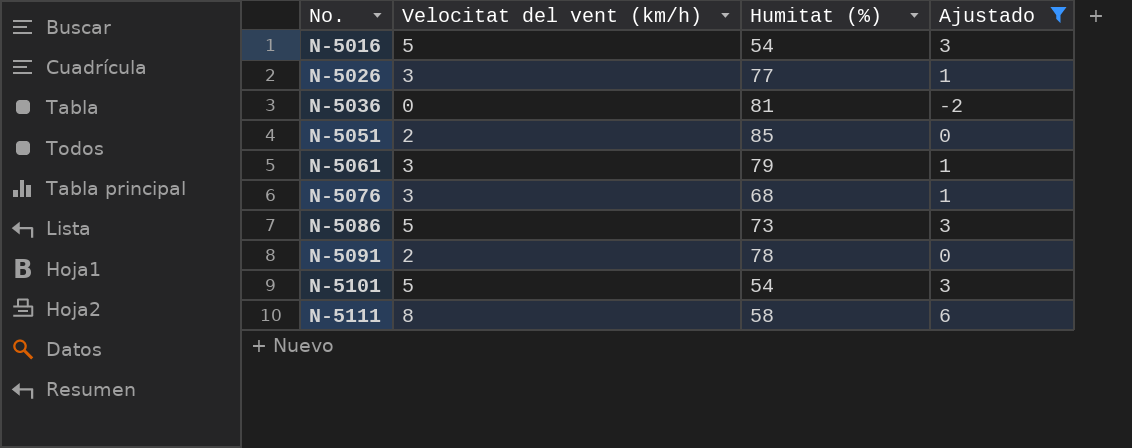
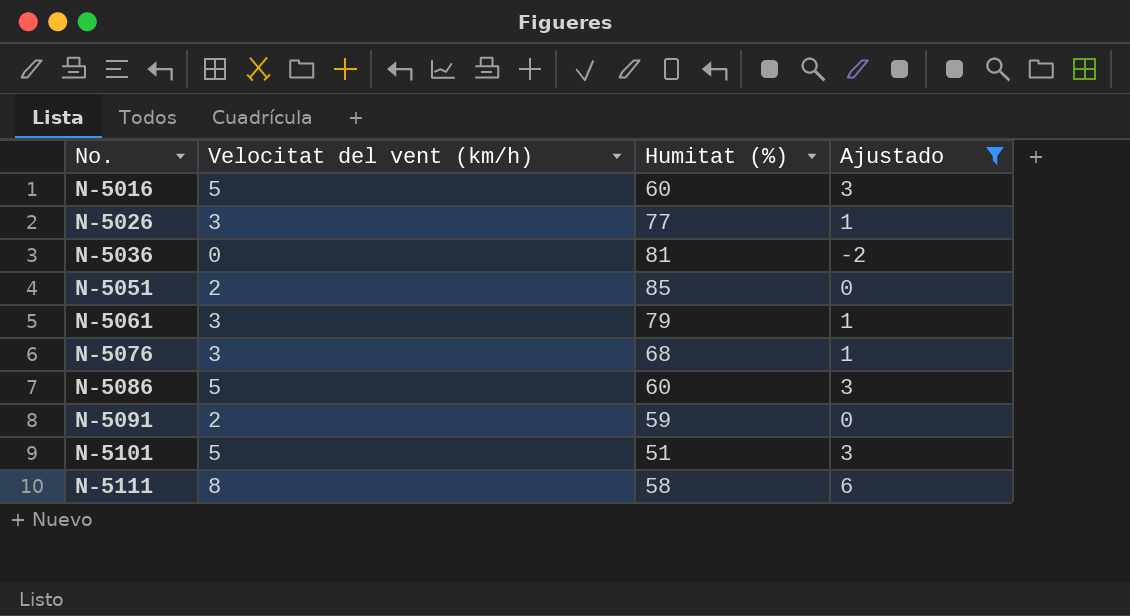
N-5016 | Humitat (%): 54 -> 60
N-5086 | Humitat (%): 73 -> 60
N-5091 | Humitat (%): 78 -> 59
N-5101 | Humitat (%): 54 -> 51

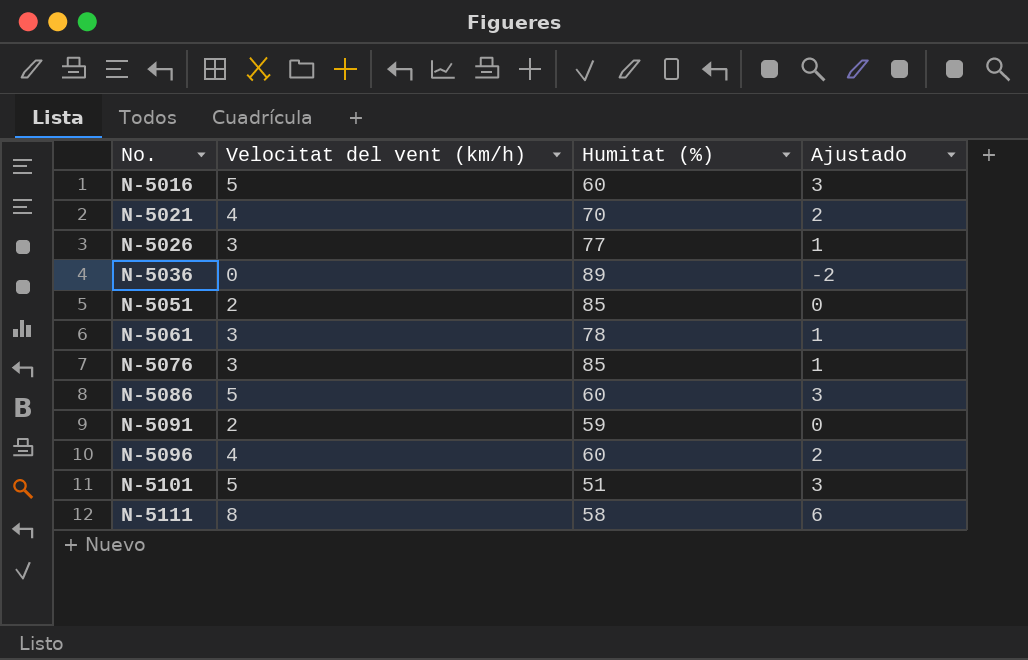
filter: Ajustado != 2 -> none
N-5036 | Humitat (%): 81 -> 89
N-5061 | Humitat (%): 79 -> 78
N-5076 | Humitat (%): 68 -> 85

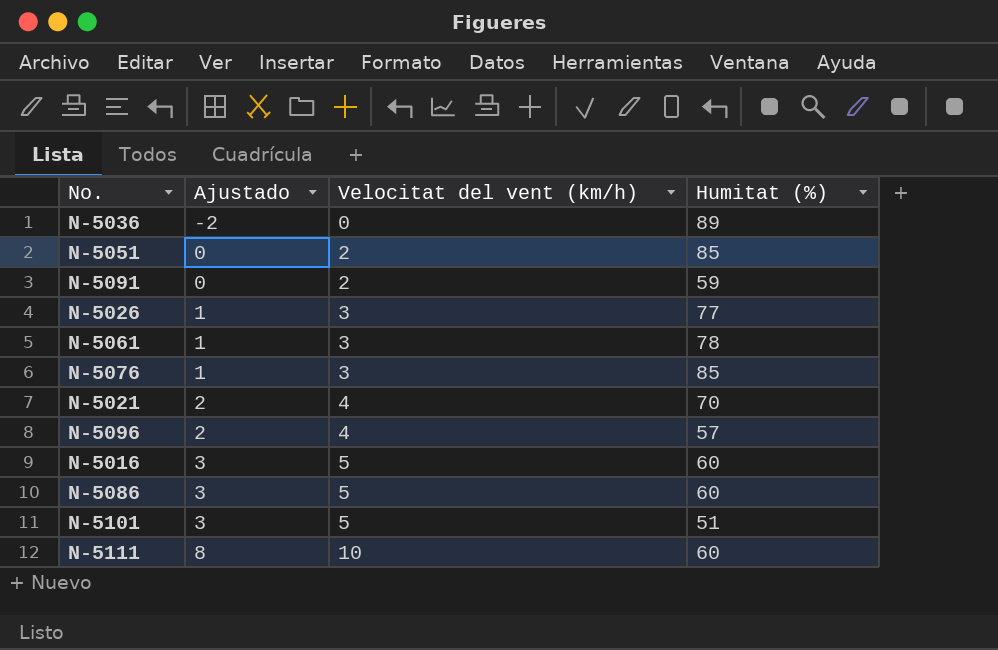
row order: No. ascending -> Ajustado ascending
column Ajustado | position: 4 -> 2
N-5096 | Humitat (%): 60 -> 57
N-5111 | Ajustado: 6 -> 8
N-5111 | Velocitat del vent (km/h): 8 -> 10
N-5111 | Humitat (%): 58 -> 60

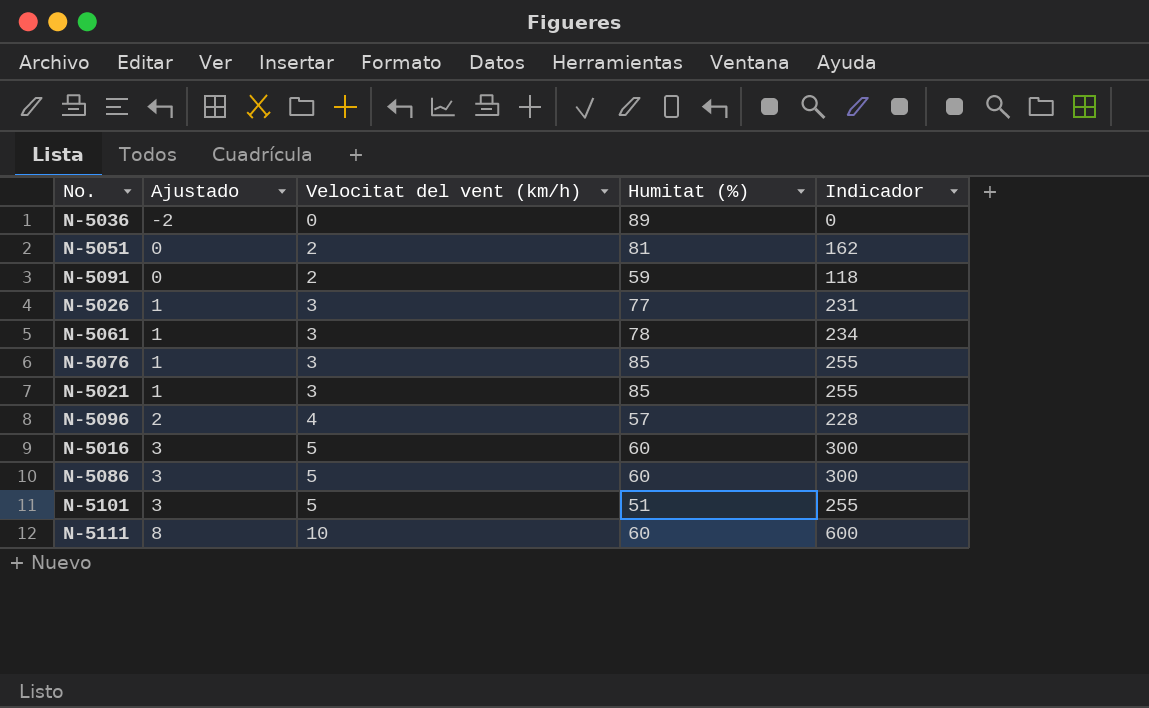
column Indicador | formula: none -> [Velocitat del vent (km/h)] * [Humitat (%)]
N-5051 | Humitat (%): 85 -> 81
N-5021 | Ajustado: 2 -> 1
N-5021 | Velocitat del vent (km/h): 4 -> 3
N-5021 | Humitat (%): 70 -> 85

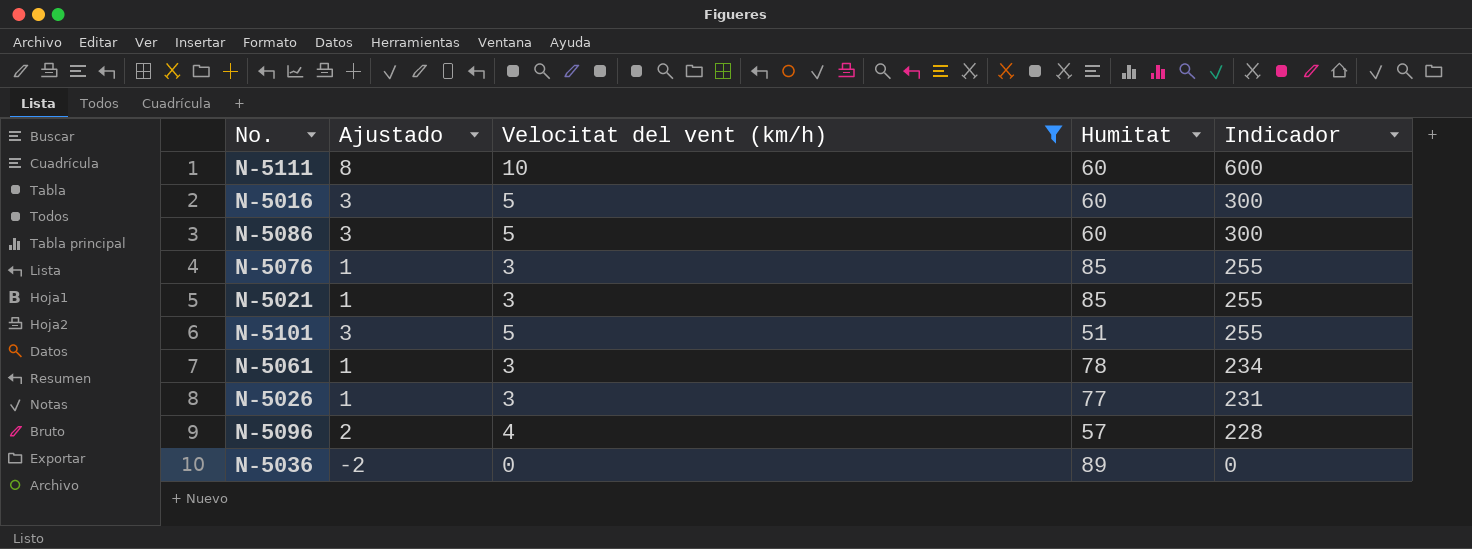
filter: none -> Velocitat del vent (km/h) != 2
row order: Ajustado ascending -> Indicador descending
column name: Humitat (%) -> Humitat

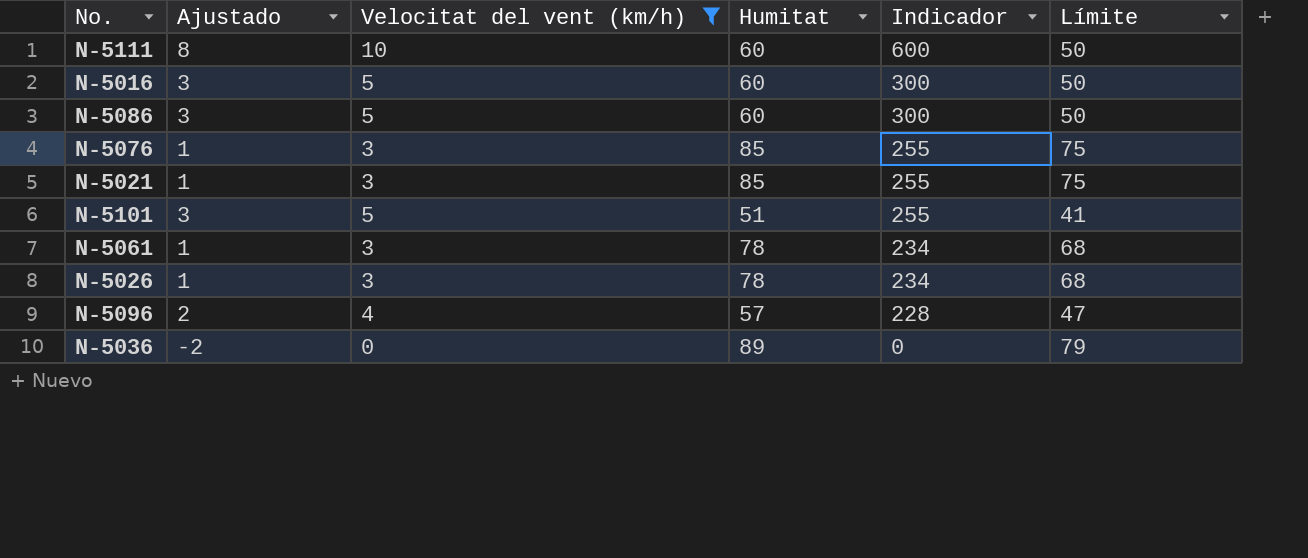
column Límite | formula: none -> [Humitat] - 10
N-5026 | Humitat: 77 -> 78
N-5026 | Indicador: 231 -> 234

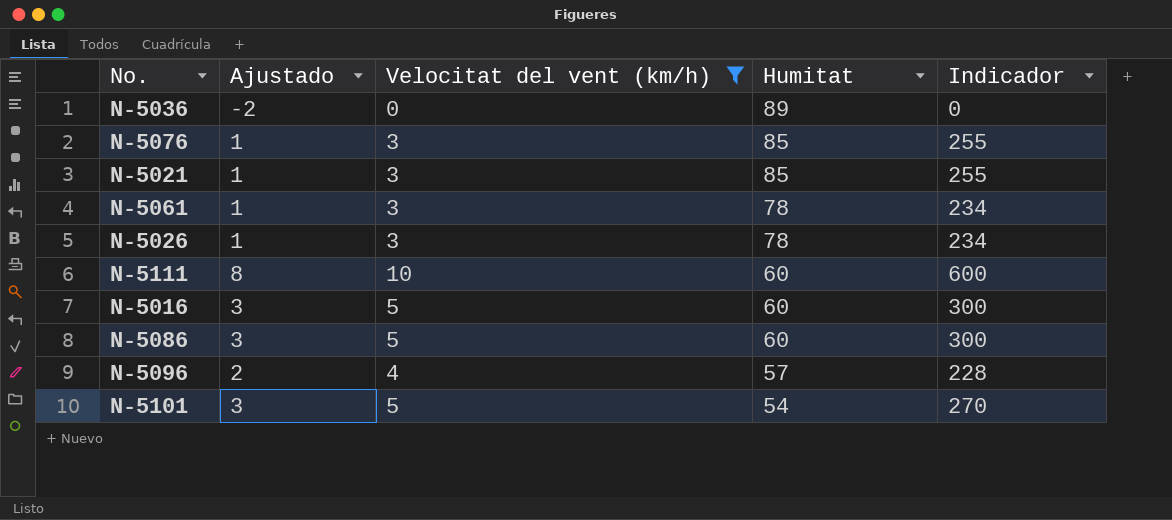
row order: Indicador descending -> Humitat descending
column Límite | formula: [Humitat] - 10 -> none
N-5101 | Humitat: 51 -> 54
N-5101 | Indicador: 255 -> 270

